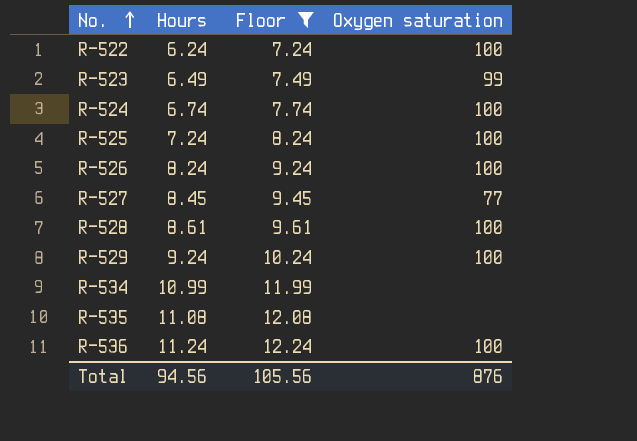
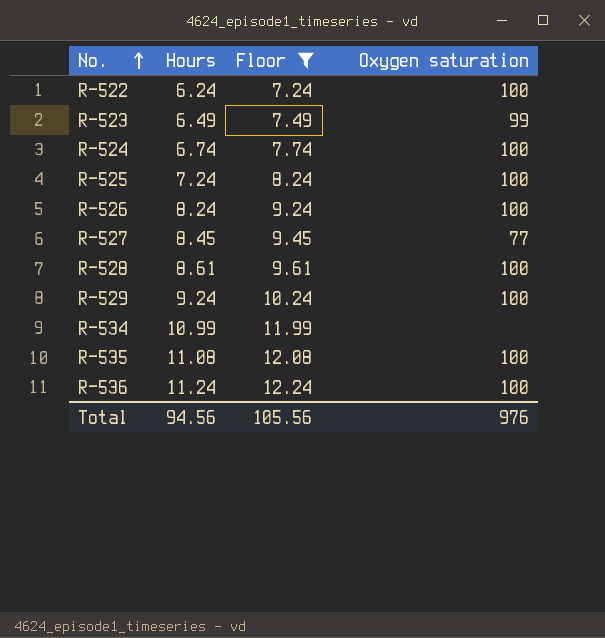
R-535 | Oxygen saturation: none -> 100
Total | Oxygen saturation: 876 -> 976

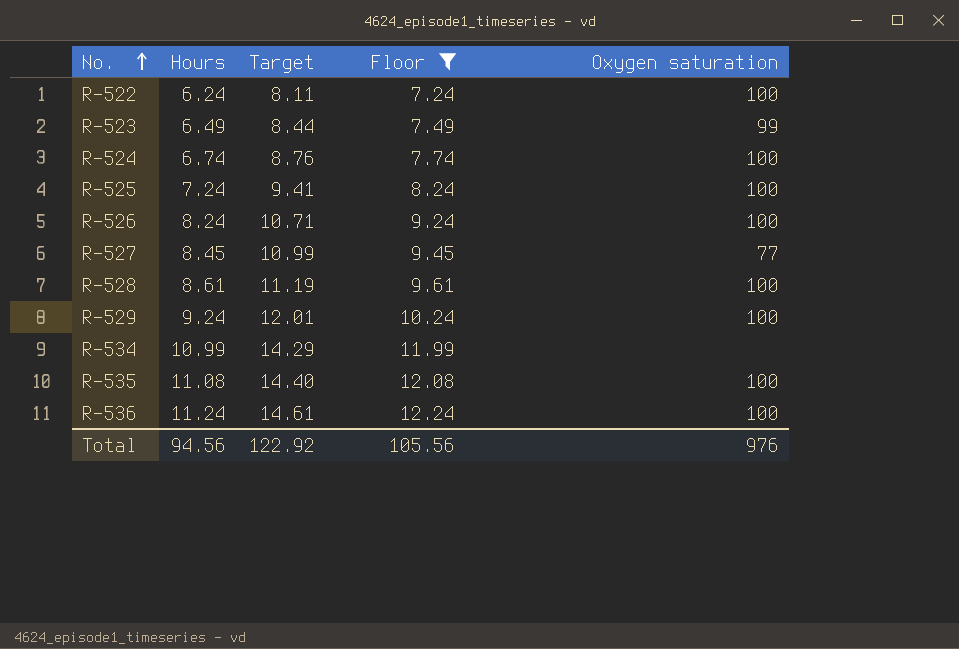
column Target | formula: none -> [Hours] * 1.3

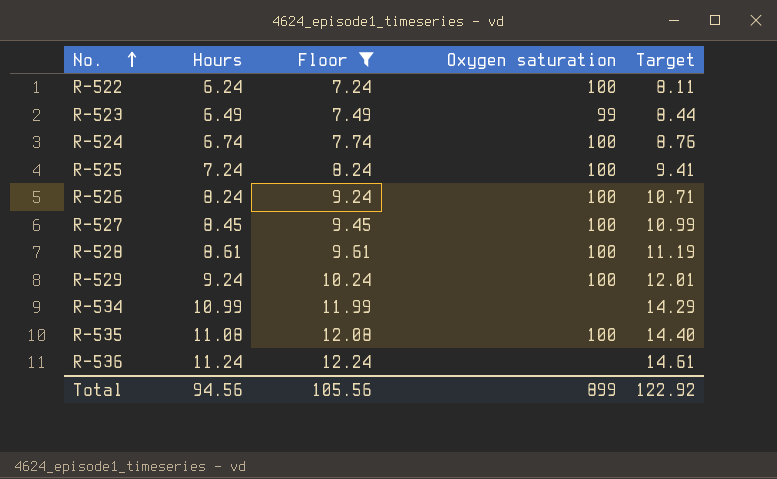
column Target | position: 3 -> 5
R-527 | Oxygen saturation: 77 -> 100
R-536 | Oxygen saturation: 100 -> none
Total | Oxygen saturation: 976 -> 899

